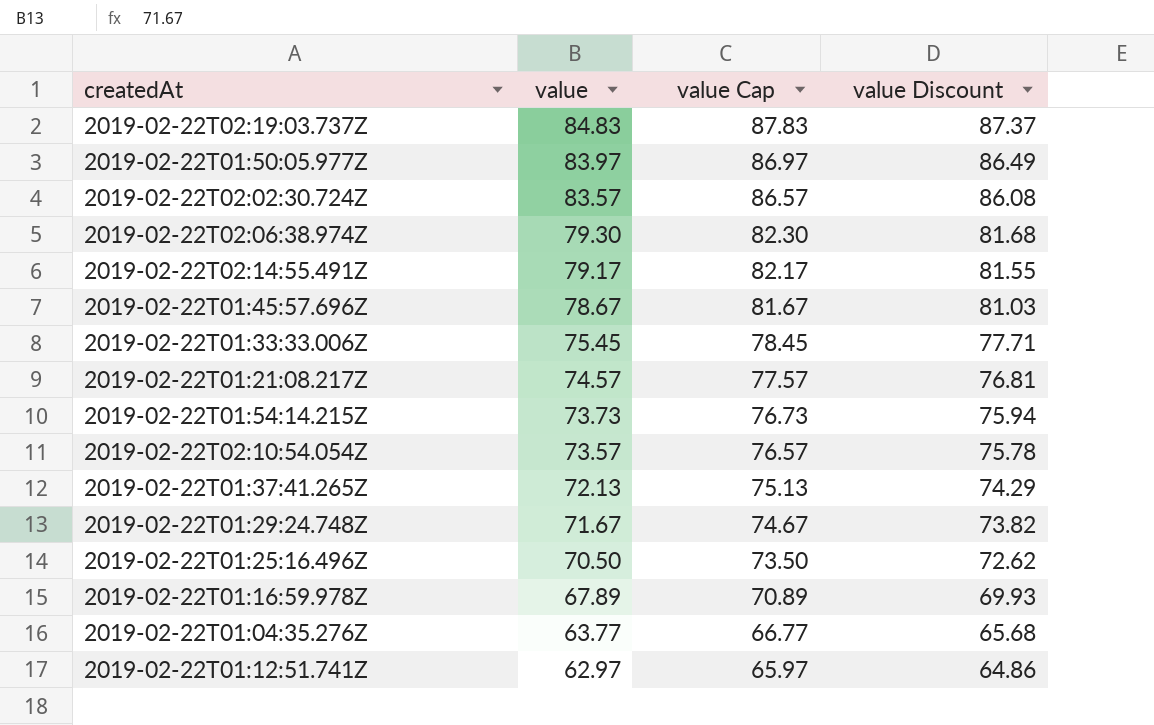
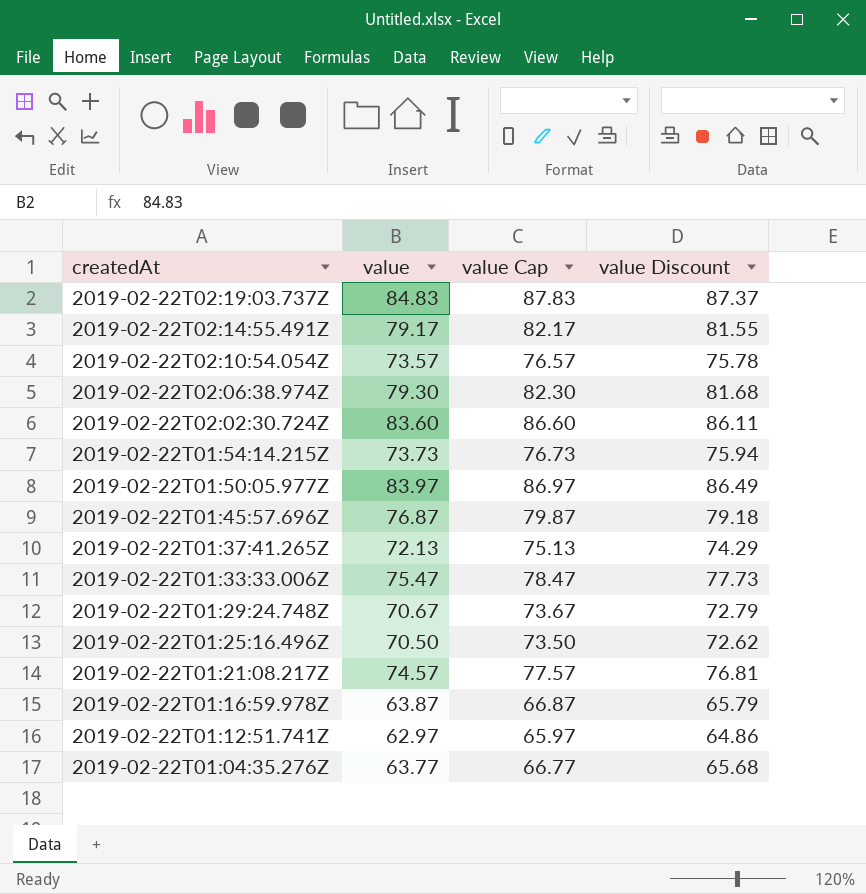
row order: value descending -> createdAt descending
2019-02-22T02:02:30.724Z | value: 83.57 -> 83.60
2019-02-22T02:02:30.724Z | value Cap: 86.57 -> 86.60
2019-02-22T02:02:30.724Z | value Discount: 86.08 -> 86.11
2019-02-22T01:45:57.696Z | value: 78.67 -> 76.87
2019-02-22T01:45:57.696Z | value Cap: 81.67 -> 79.87
2019-02-22T01:45:57.696Z | value Discount: 81.03 -> 79.18
2019-02-22T01:33:33.006Z | value: 75.45 -> 75.47
2019-02-22T01:33:33.006Z | value Cap: 78.45 -> 78.47
2019-02-22T01:33:33.006Z | value Discount: 77.71 -> 77.73
2019-02-22T01:29:24.748Z | value: 71.67 -> 70.67
2019-02-22T01:29:24.748Z | value Cap: 74.67 -> 73.67
2019-02-22T01:29:24.748Z | value Discount: 73.82 -> 72.79
2019-02-22T01:16:59.978Z | value: 67.89 -> 63.87
2019-02-22T01:16:59.978Z | value Cap: 70.89 -> 66.87
2019-02-22T01:16:59.978Z | value Discount: 69.93 -> 65.79

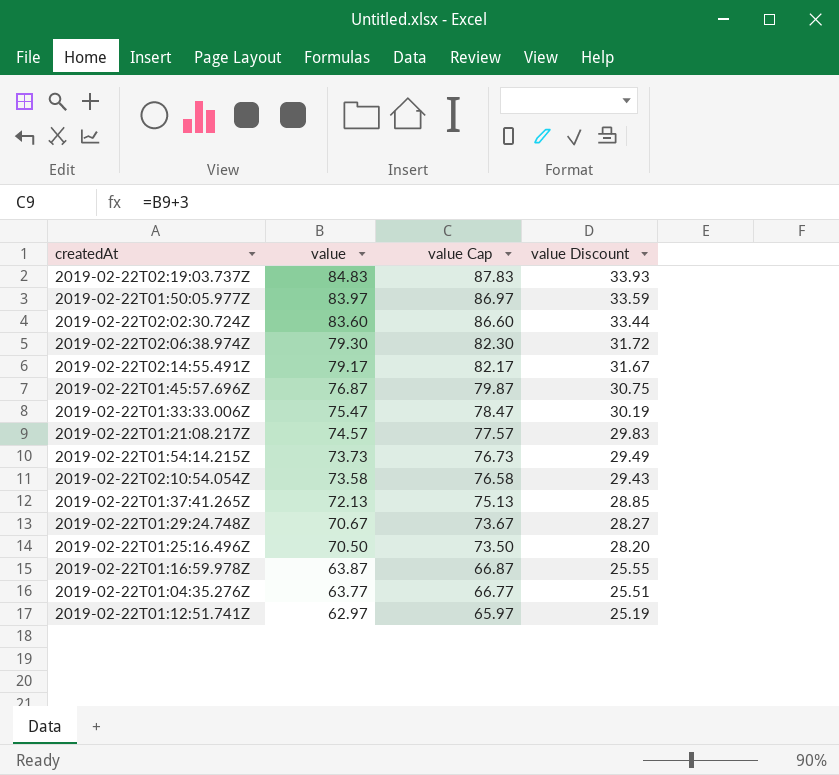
row order: createdAt descending -> value descending
column value Discount | formula: [value] * 1.03 -> [value] * 0.4
2019-02-22T02:10:54.054Z | value: 73.57 -> 73.58
2019-02-22T02:10:54.054Z | value Cap: 76.57 -> 76.58

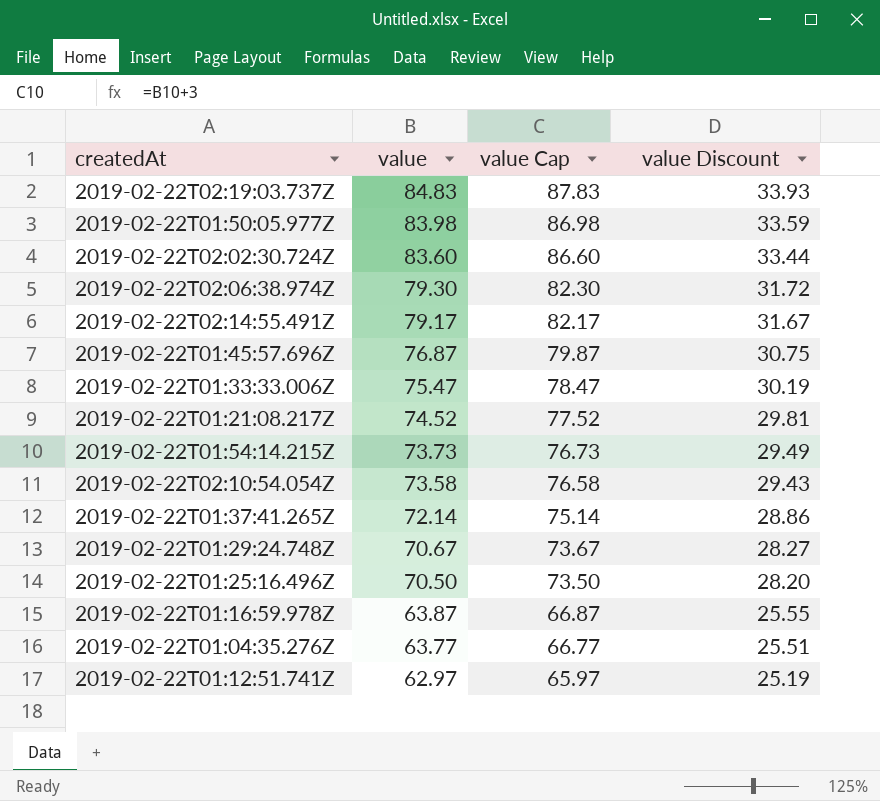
2019-02-22T01:50:05.977Z | value: 83.97 -> 83.98
2019-02-22T01:50:05.977Z | value Cap: 86.97 -> 86.98
2019-02-22T01:21:08.217Z | value: 74.57 -> 74.52
2019-02-22T01:21:08.217Z | value Cap: 77.57 -> 77.52
2019-02-22T01:21:08.217Z | value Discount: 29.83 -> 29.81
2019-02-22T01:37:41.265Z | value: 72.13 -> 72.14
2019-02-22T01:37:41.265Z | value Cap: 75.13 -> 75.14
2019-02-22T01:37:41.265Z | value Discount: 28.85 -> 28.86

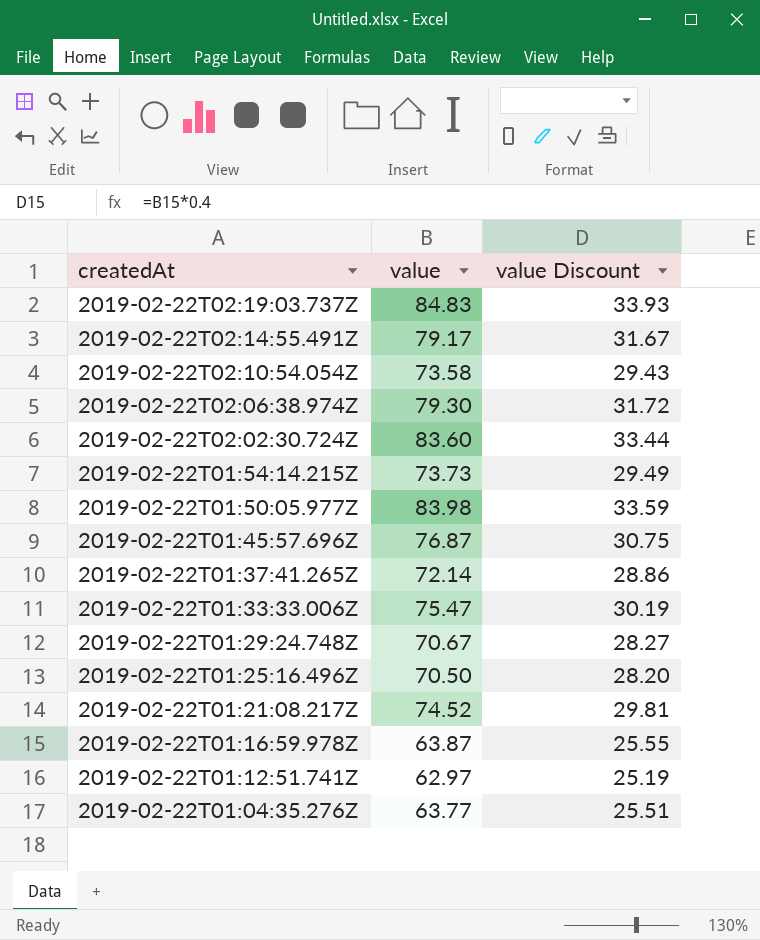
row order: value descending -> createdAt descending
column value Cap | formula: [value] + 3 -> none

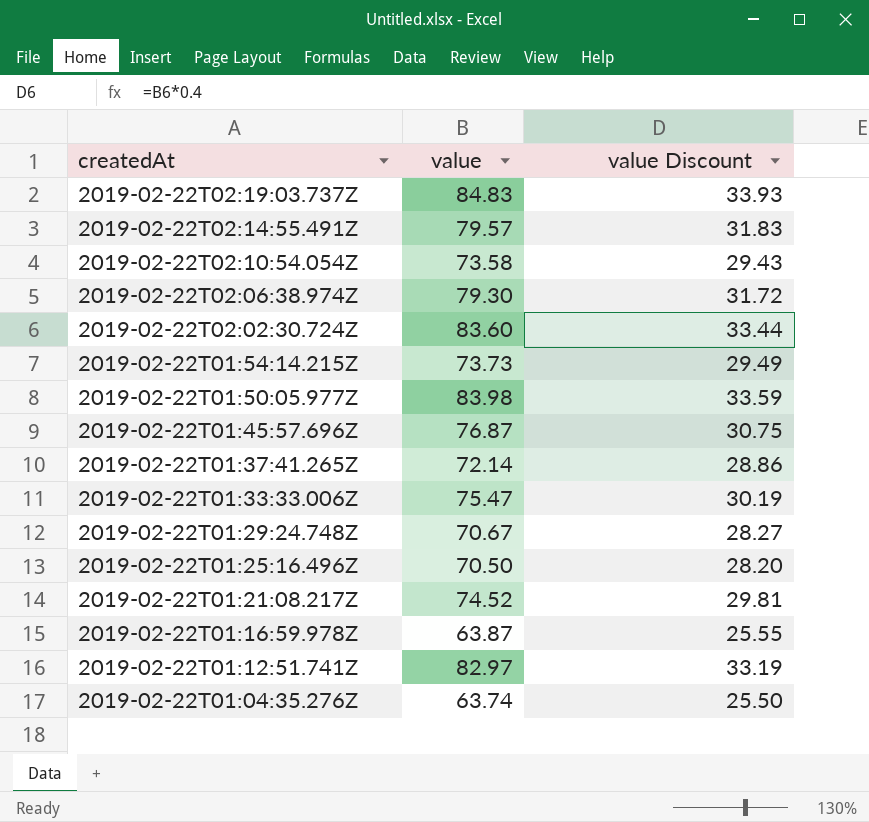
2019-02-22T02:14:55.491Z | value: 79.17 -> 79.57
2019-02-22T02:14:55.491Z | value Discount: 31.67 -> 31.83
2019-02-22T01:12:51.741Z | value: 62.97 -> 82.97
2019-02-22T01:12:51.741Z | value Discount: 25.19 -> 33.19
2019-02-22T01:04:35.276Z | value: 63.77 -> 63.74
2019-02-22T01:04:35.276Z | value Discount: 25.51 -> 25.50

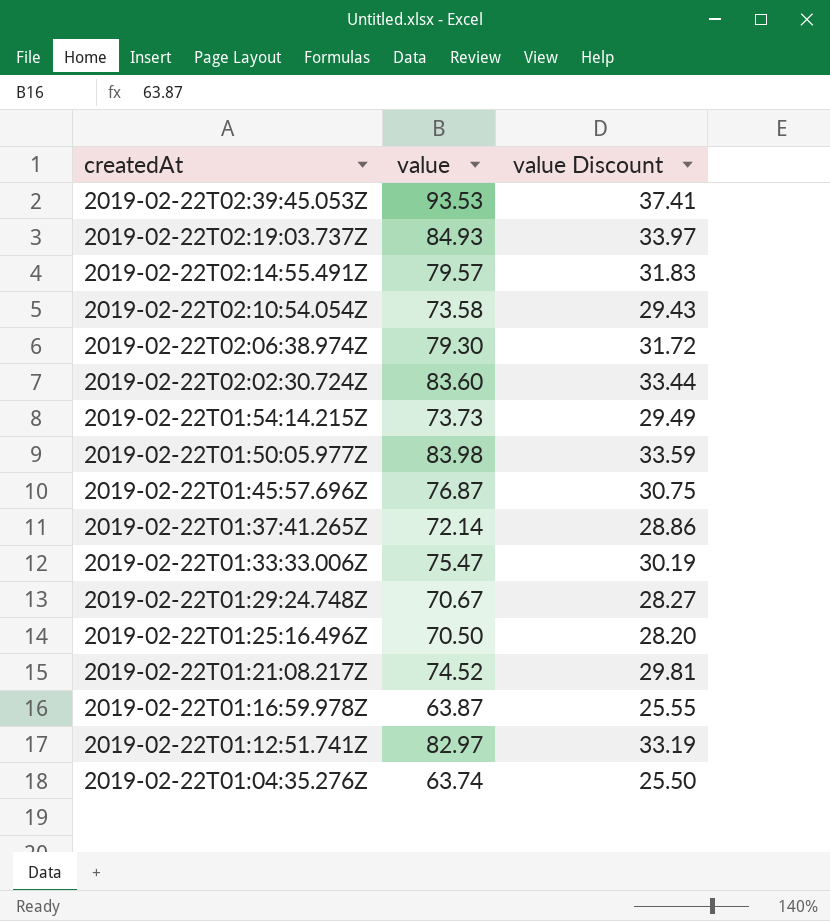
row 2019-02-22T02:39:45.053Z: none -> 93.53 | 37.41
2019-02-22T02:19:03.737Z | value: 84.83 -> 84.93
2019-02-22T02:19:03.737Z | value Discount: 33.93 -> 33.97

